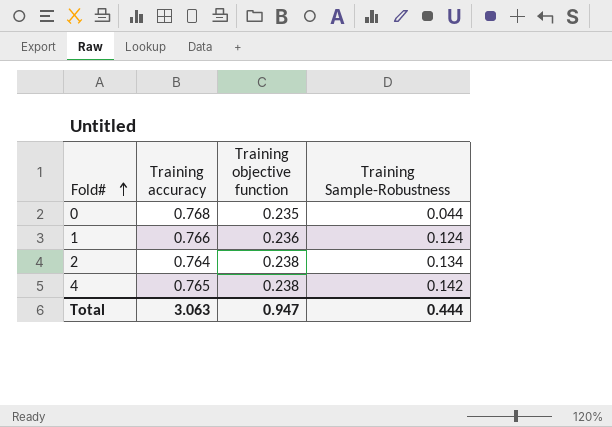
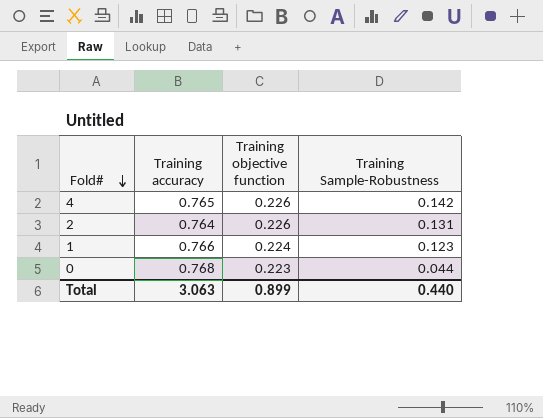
row order: Fold# ascending -> Fold# descending
4 | Training objective function: 0.238 -> 0.226
2 | Training objective function: 0.238 -> 0.226
2 | Training Sample-Robustness: 0.134 -> 0.131
1 | Training objective function: 0.236 -> 0.224
1 | Training Sample-Robustness: 0.124 -> 0.123
0 | Training objective function: 0.235 -> 0.223
Total | Training objective function: 0.947 -> 0.899
Total | Training Sample-Robustness: 0.444 -> 0.440

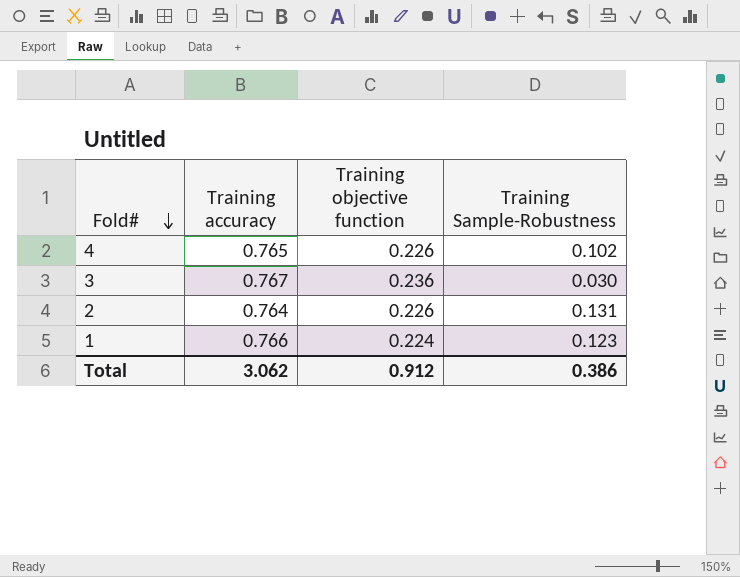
row 0: 0.768 | 0.223 | 0.044 -> none
4 | Training Sample-Robustness: 0.142 -> 0.102
row 3: none -> 0.767 | 0.236 | 0.030
Total | Training accuracy: 3.063 -> 3.062
Total | Training objective function: 0.899 -> 0.912
Total | Training Sample-Robustness: 0.440 -> 0.386

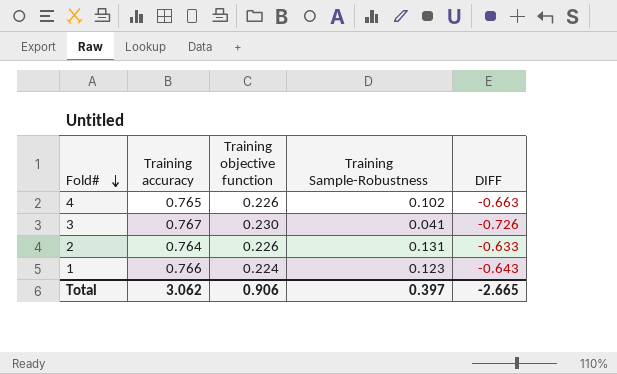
column DIFF | formula: none -> [Training Sample-Robustness] - [Training accuracy]
3 | Training objective function: 0.236 -> 0.230
3 | Training Sample-Robustness: 0.030 -> 0.041
Total | Training objective function: 0.912 -> 0.906
Total | Training Sample-Robustness: 0.386 -> 0.397

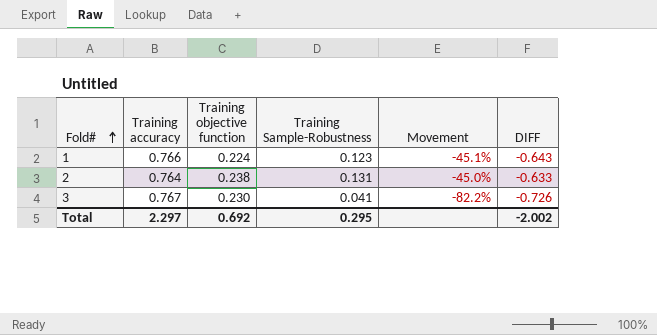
row order: Fold# descending -> Fold# ascending
column Movement | formula: none -> ([Training Sample-Robustness] - [Training objective function]) / [Training objective function]
row 4: 0.765 | 0.226 | 0.102 | -0.663 -> none
2 | Training objective function: 0.226 -> 0.238
Total | Training accuracy: 3.062 -> 2.297
Total | Training objective function: 0.906 -> 0.692
Total | Training Sample-Robustness: 0.397 -> 0.295
Total | DIFF: -2.665 -> -2.002

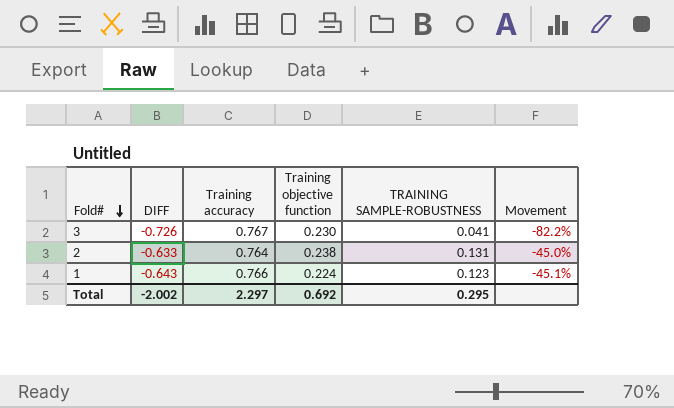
row order: Fold# ascending -> Fold# descending
column DIFF | position: 6 -> 2
column name: Training Sample-Robustness -> TRAINING SAMPLE-ROBUSTNESS

